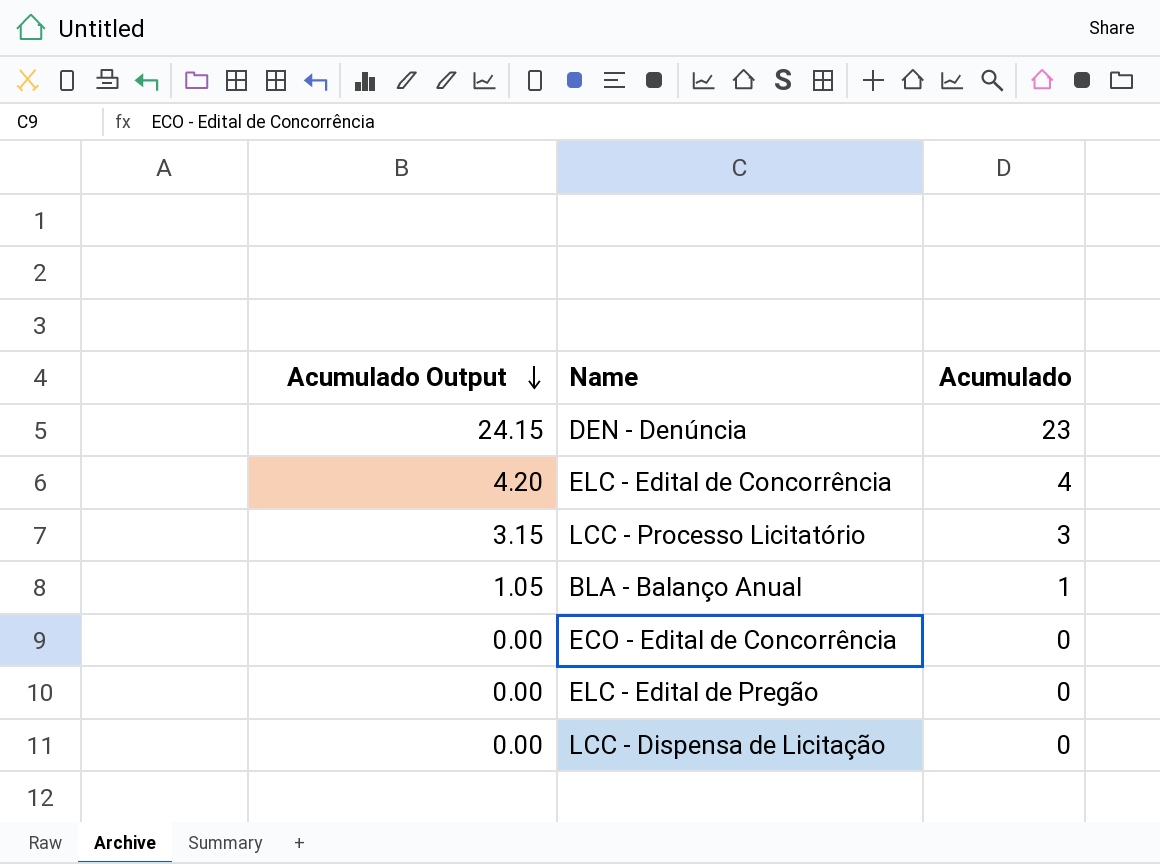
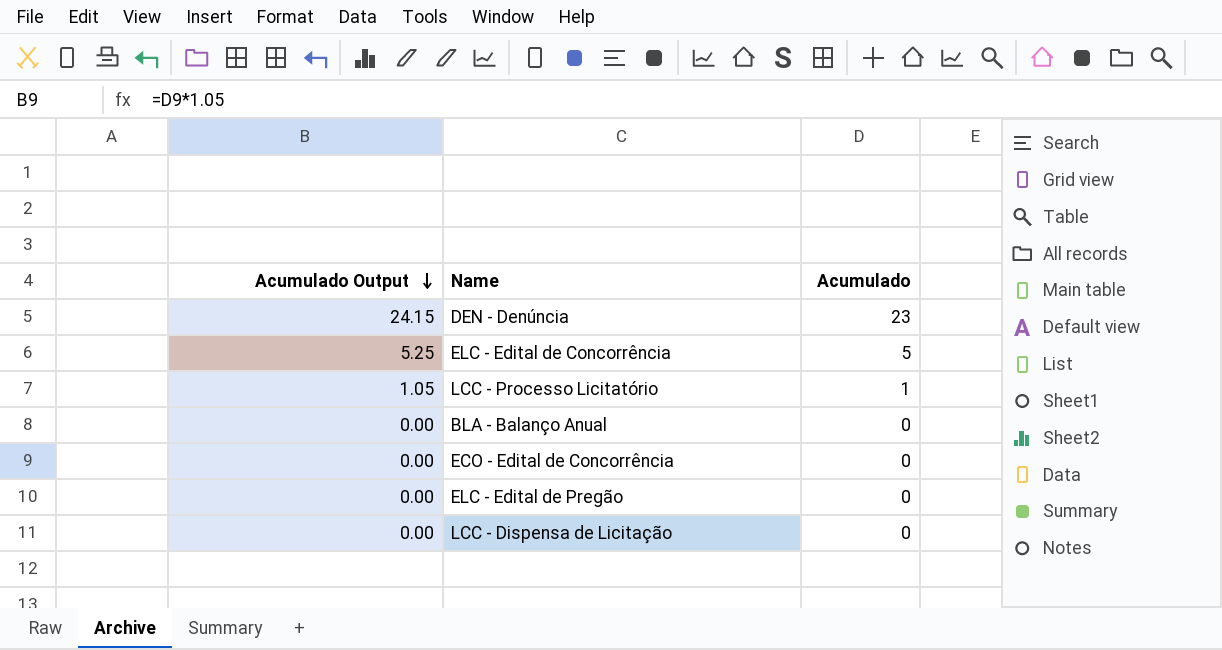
ELC - Edital de Concorrência | Acumulado Output: 4.20 -> 5.25
ELC - Edital de Concorrência | Acumulado: 4 -> 5
LCC - Processo Licitatório | Acumulado Output: 3.15 -> 1.05
LCC - Processo Licitatório | Acumulado: 3 -> 1
BLA - Balanço Anual | Acumulado Output: 1.05 -> 0.00
BLA - Balanço Anual | Acumulado: 1 -> 0

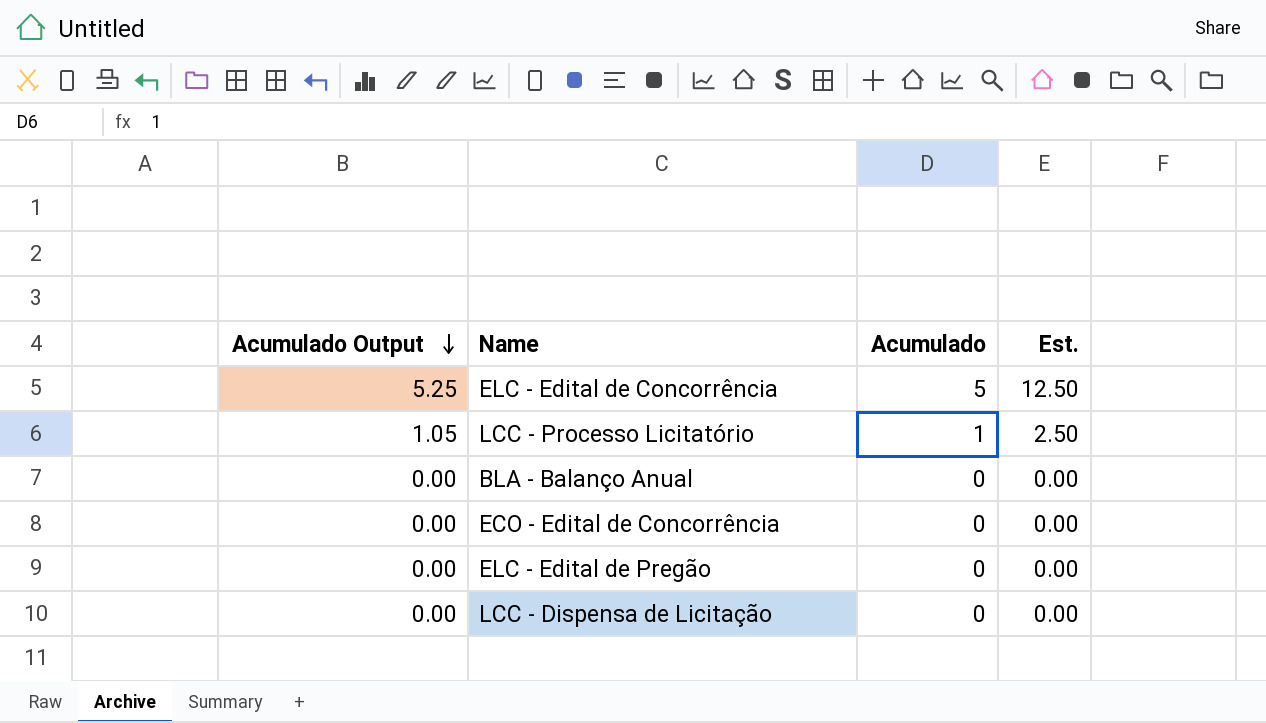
column Est. | formula: none -> [Acumulado] * 2.5
row DEN - Denúncia: 24.15 | 23 -> none

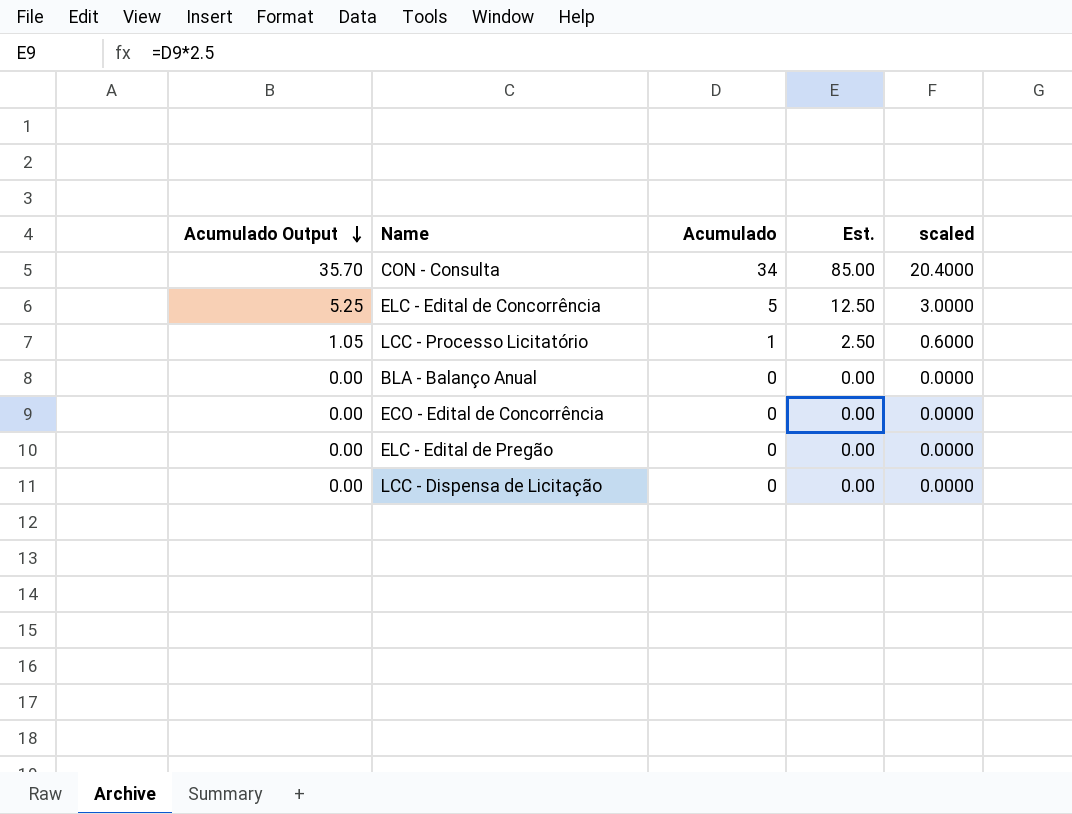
column scaled | formula: none -> [Acumulado] * 0.6
row CON - Consulta: none -> 35.70 | 34 | 85.00 | 20.4000

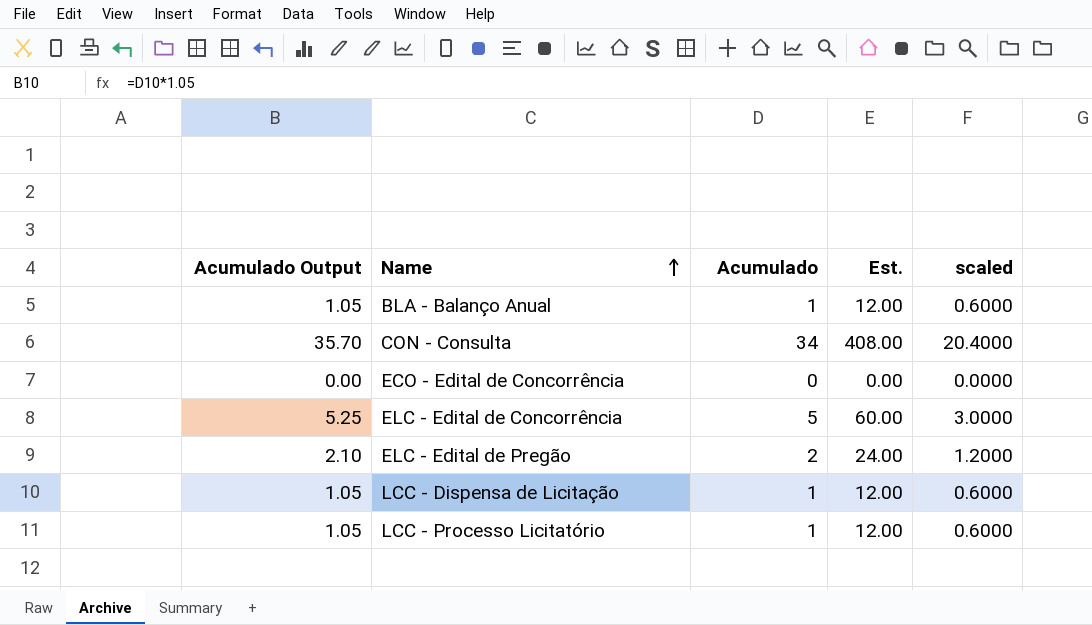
row order: Acumulado Output descending -> Name ascending
column Est. | formula: [Acumulado] * 2.5 -> [Acumulado] * 12
BLA - Balanço Anual | Acumulado Output: 0.00 -> 1.05
BLA - Balanço Anual | Acumulado: 0 -> 1
BLA - Balanço Anual | scaled: 0.0000 -> 0.6000
ELC - Edital de Pregão | Acumulado Output: 0.00 -> 2.10
ELC - Edital de Pregão | Acumulado: 0 -> 2
ELC - Edital de Pregão | scaled: 0.0000 -> 1.2000
LCC - Dispensa de Licitação | Acumulado Output: 0.00 -> 1.05
LCC - Dispensa de Licitação | Acumulado: 0 -> 1
LCC - Dispensa de Licitação | scaled: 0.0000 -> 0.6000

